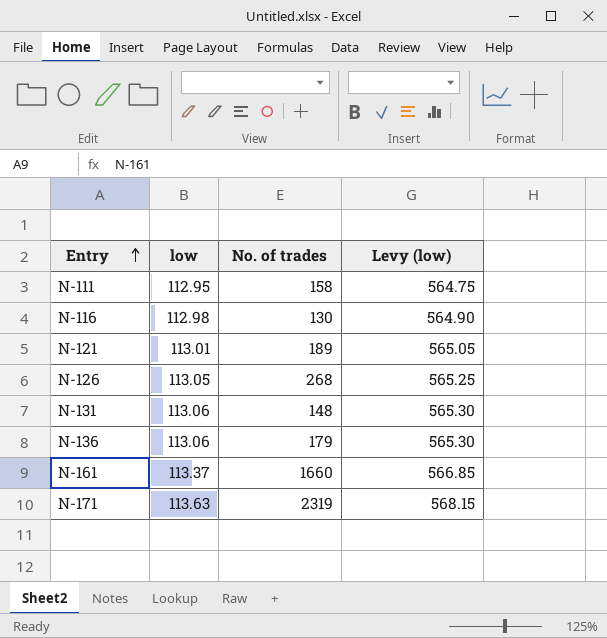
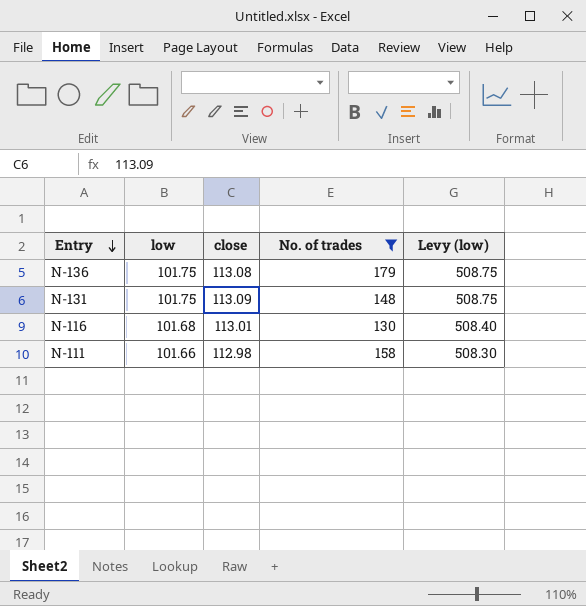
filter: none -> No. of trades <= 179
row order: Entry ascending -> Entry descending
column close | position: none -> 3
N-136 | low: 113.06 -> 101.75
N-136 | Levy (low): 565.30 -> 508.75
N-131 | low: 113.06 -> 101.75
N-131 | Levy (low): 565.30 -> 508.75
N-116 | low: 112.98 -> 101.68
N-116 | Levy (low): 564.90 -> 508.40
N-111 | low: 112.95 -> 101.66
N-111 | Levy (low): 564.75 -> 508.30

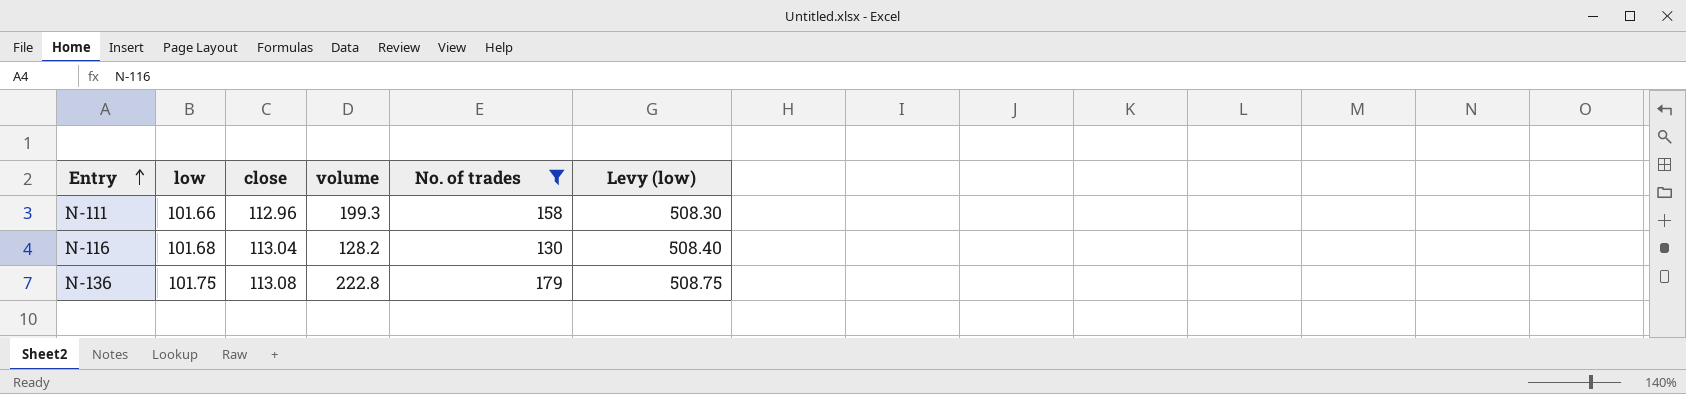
row order: Entry descending -> Entry ascending
column volume | position: none -> 4
row N-131: 101.75 | 113.09 | 148 | 508.75 -> none
N-111 | close: 112.98 -> 112.96
N-116 | close: 113.01 -> 113.04

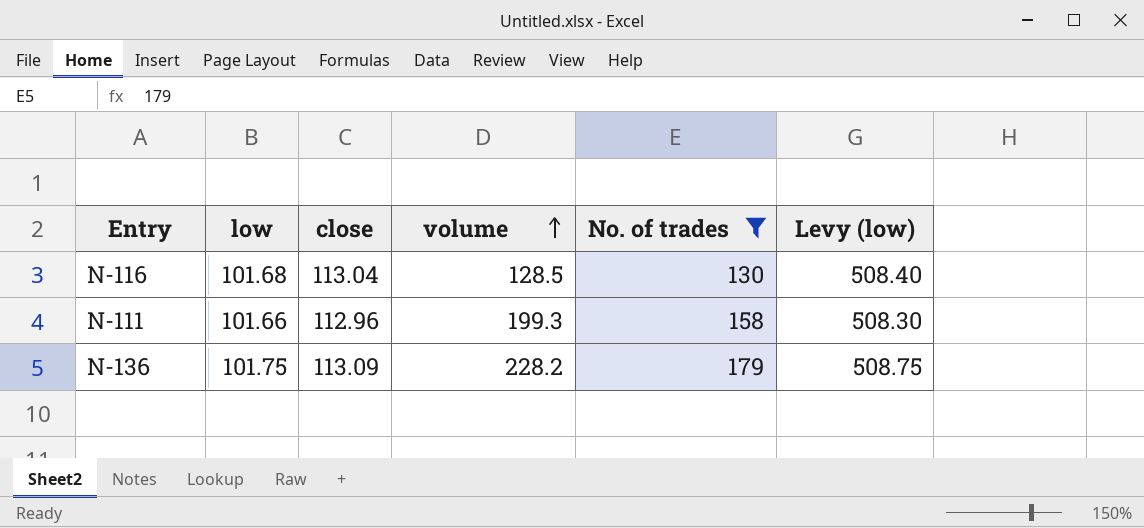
row order: Entry ascending -> volume ascending
N-116 | volume: 128.2 -> 128.5
N-136 | close: 113.08 -> 113.09
N-136 | volume: 222.8 -> 228.2

